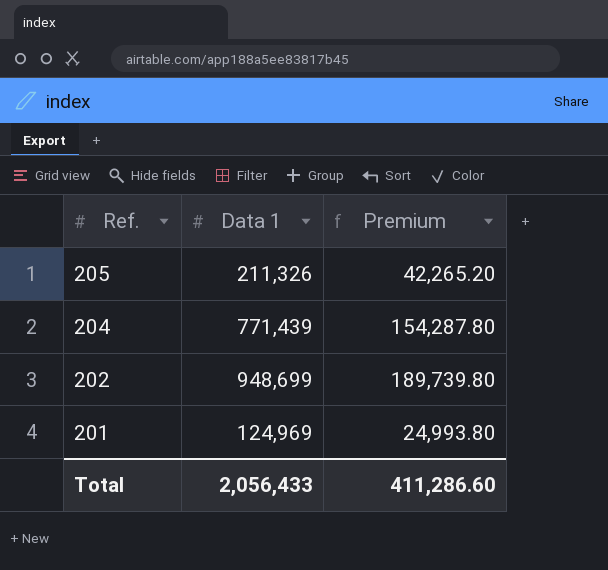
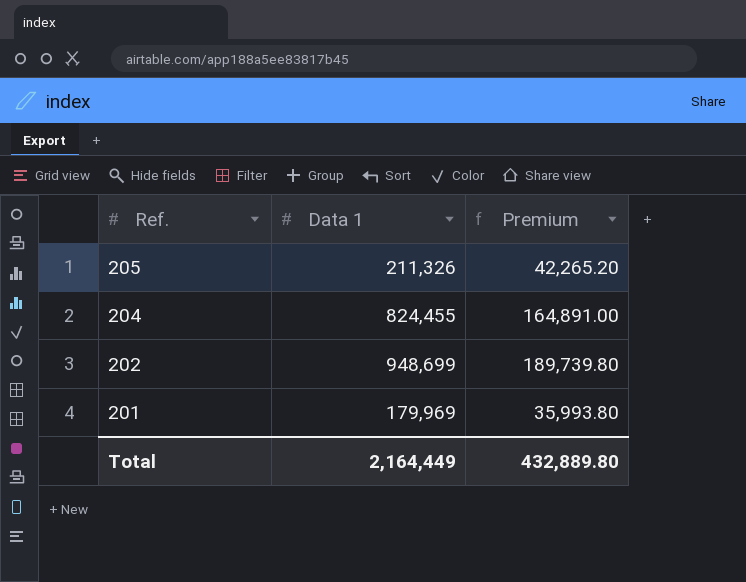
204 | Data 1: 771,439 -> 824,455
204 | Premium: 154,287.80 -> 164,891.00
201 | Data 1: 124,969 -> 179,969
201 | Premium: 24,993.80 -> 35,993.80
Total | Data 1: 2,056,433 -> 2,164,449
Total | Premium: 411,286.60 -> 432,889.80

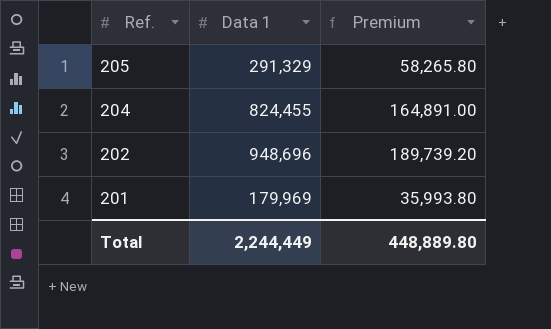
205 | Data 1: 211,326 -> 291,329
205 | Premium: 42,265.20 -> 58,265.80
202 | Data 1: 948,699 -> 948,696
202 | Premium: 189,739.80 -> 189,739.20
Total | Data 1: 2,164,449 -> 2,244,449
Total | Premium: 432,889.80 -> 448,889.80

